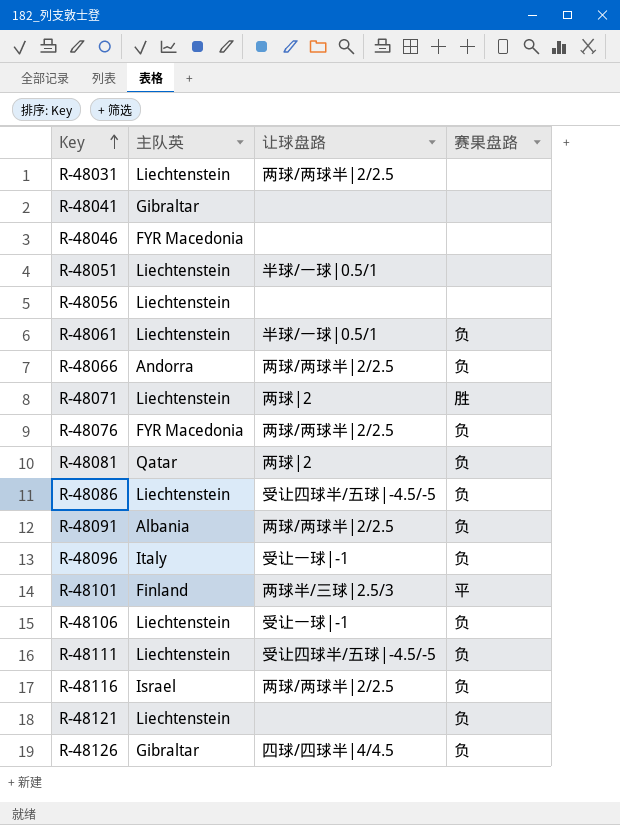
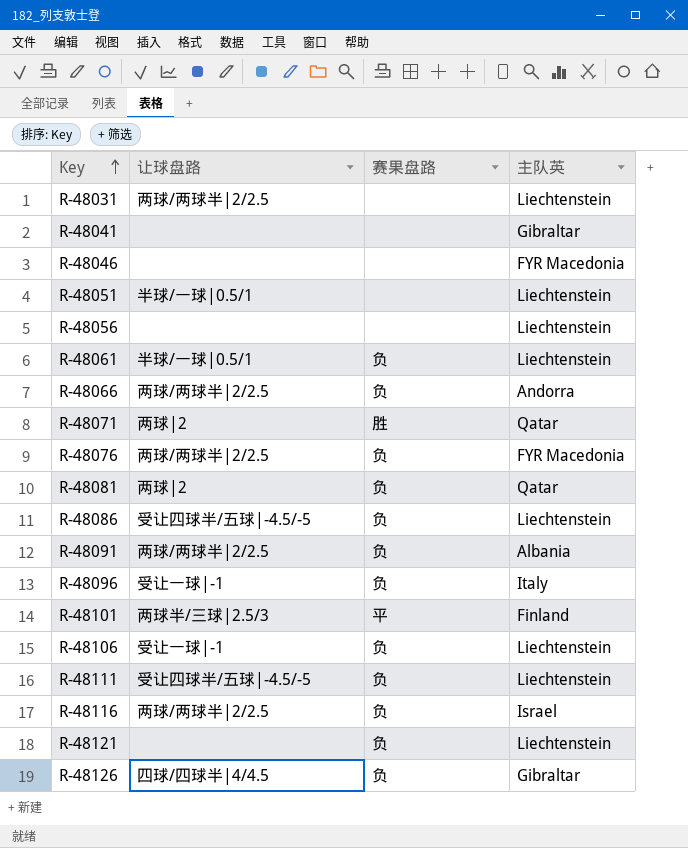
column 主队英 | position: 2 -> 4
R-48071 | 主队英: Liechtenstein -> Qatar

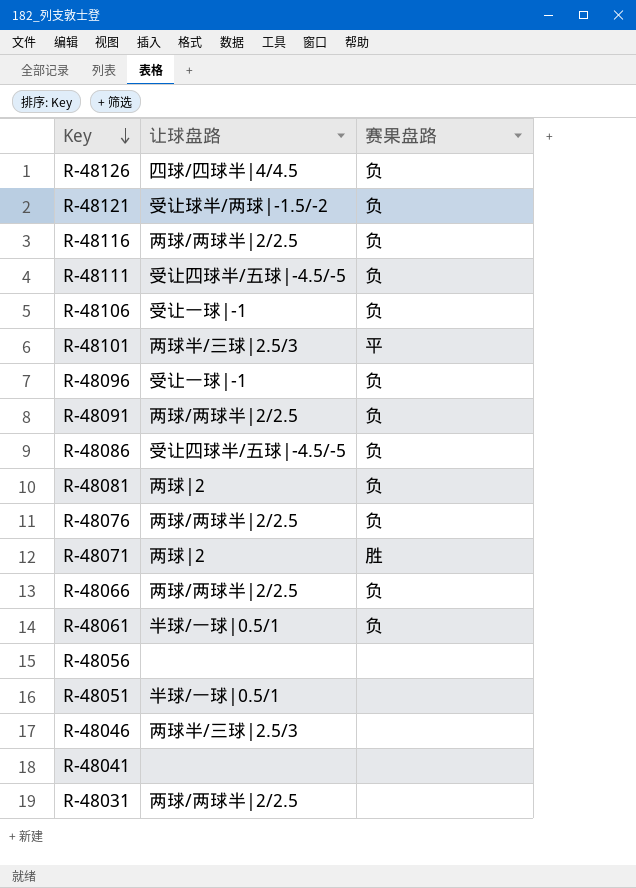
row order: Key ascending -> Key descending
column 主队英 | position: 4 -> none
R-48121 | 让球盘路: none -> 受让球半/两球|-1.5/-2
R-48046 | 让球盘路: none -> 两球半/三球|2.5/3

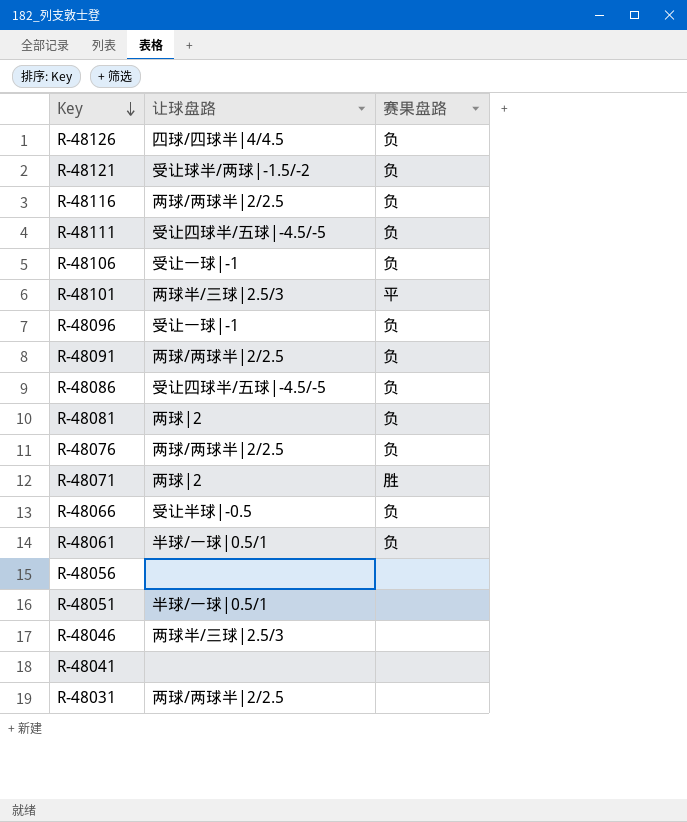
R-48066 | 让球盘路: 两球/两球半|2/2.5 -> 受让半球|-0.5

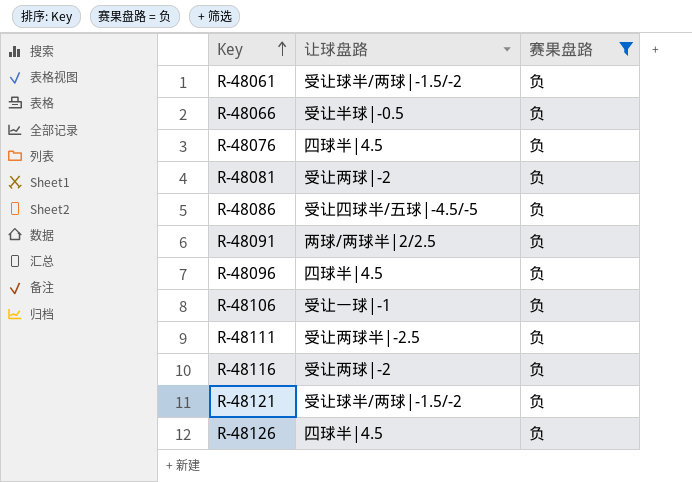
filter: none -> 赛果盘路 = 负
row order: Key descending -> Key ascending
R-48061 | 让球盘路: 半球/一球|0.5/1 -> 受让球半/两球|-1.5/-2
R-48076 | 让球盘路: 两球/两球半|2/2.5 -> 四球半|4.5
R-48081 | 让球盘路: 两球|2 -> 受让两球|-2
R-48096 | 让球盘路: 受让一球|-1 -> 四球半|4.5
R-48111 | 让球盘路: 受让四球半/五球|-4.5/-5 -> 受让两球半|-2.5
R-48116 | 让球盘路: 两球/两球半|2/2.5 -> 受让两球|-2
R-48126 | 让球盘路: 四球/四球半|4/4.5 -> 四球半|4.5

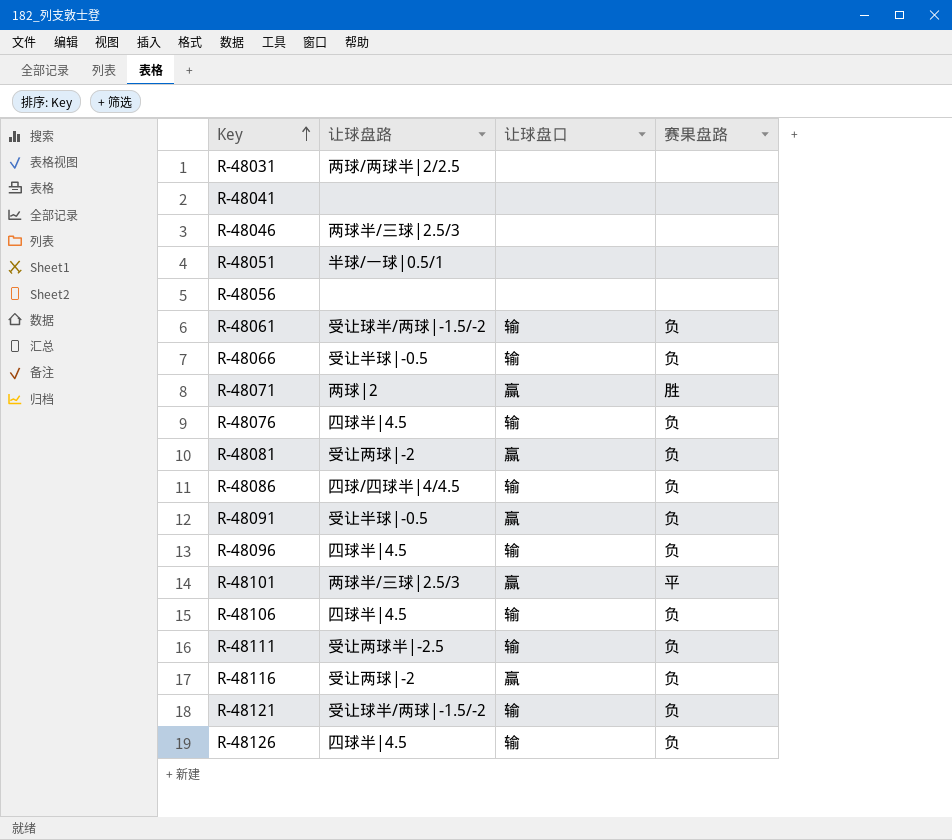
filter: 赛果盘路 = 负 -> none
column 让球盘口 | position: none -> 3
R-48086 | 让球盘路: 受让四球半/五球|-4.5/-5 -> 四球/四球半|4/4.5
R-48091 | 让球盘路: 两球/两球半|2/2.5 -> 受让半球|-0.5
R-48106 | 让球盘路: 受让一球|-1 -> 四球半|4.5

